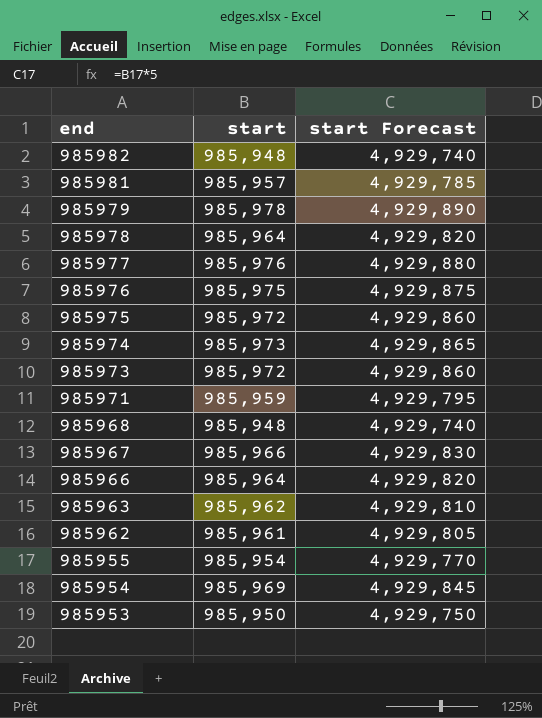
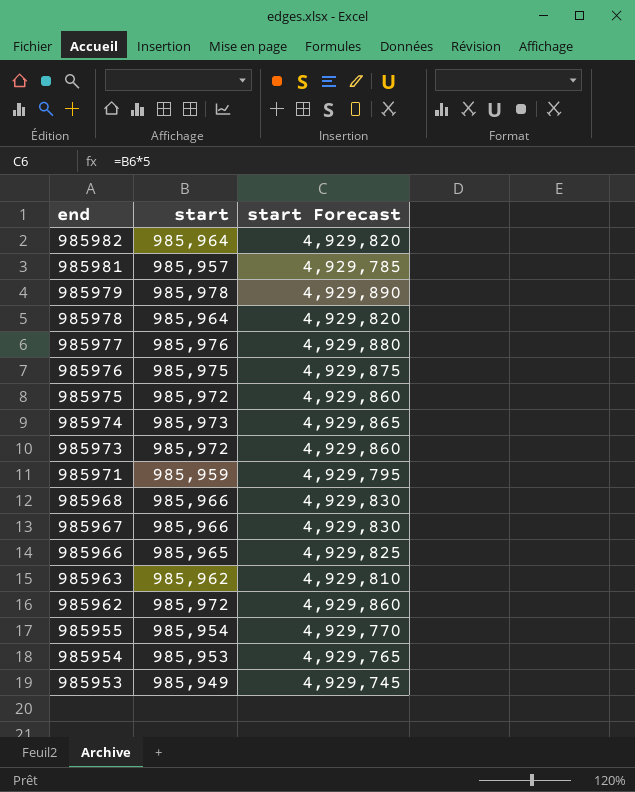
985982 | start: 985,948 -> 985,964
985982 | start Forecast: 4,929,740 -> 4,929,820
985968 | start: 985,948 -> 985,966
985968 | start Forecast: 4,929,740 -> 4,929,830
985966 | start: 985,964 -> 985,965
985966 | start Forecast: 4,929,820 -> 4,929,825
985962 | start: 985,961 -> 985,972
985962 | start Forecast: 4,929,805 -> 4,929,860
985954 | start: 985,969 -> 985,953
985954 | start Forecast: 4,929,845 -> 4,929,765
985953 | start: 985,950 -> 985,949
985953 | start Forecast: 4,929,750 -> 4,929,745

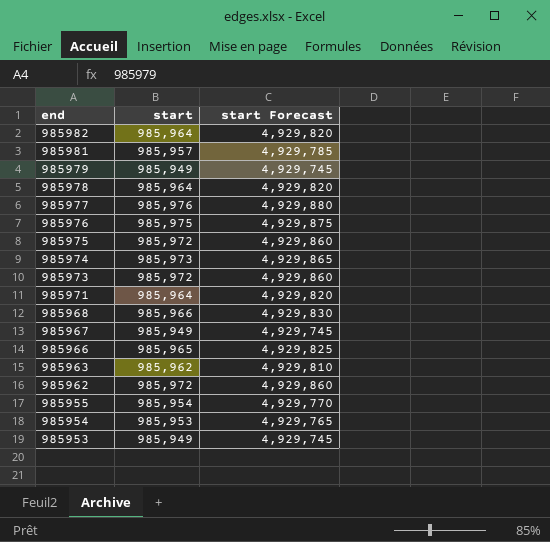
985979 | start: 985,978 -> 985,949
985979 | start Forecast: 4,929,890 -> 4,929,745
985971 | start: 985,959 -> 985,964
985971 | start Forecast: 4,929,795 -> 4,929,820
985967 | start: 985,966 -> 985,949
985967 | start Forecast: 4,929,830 -> 4,929,745

